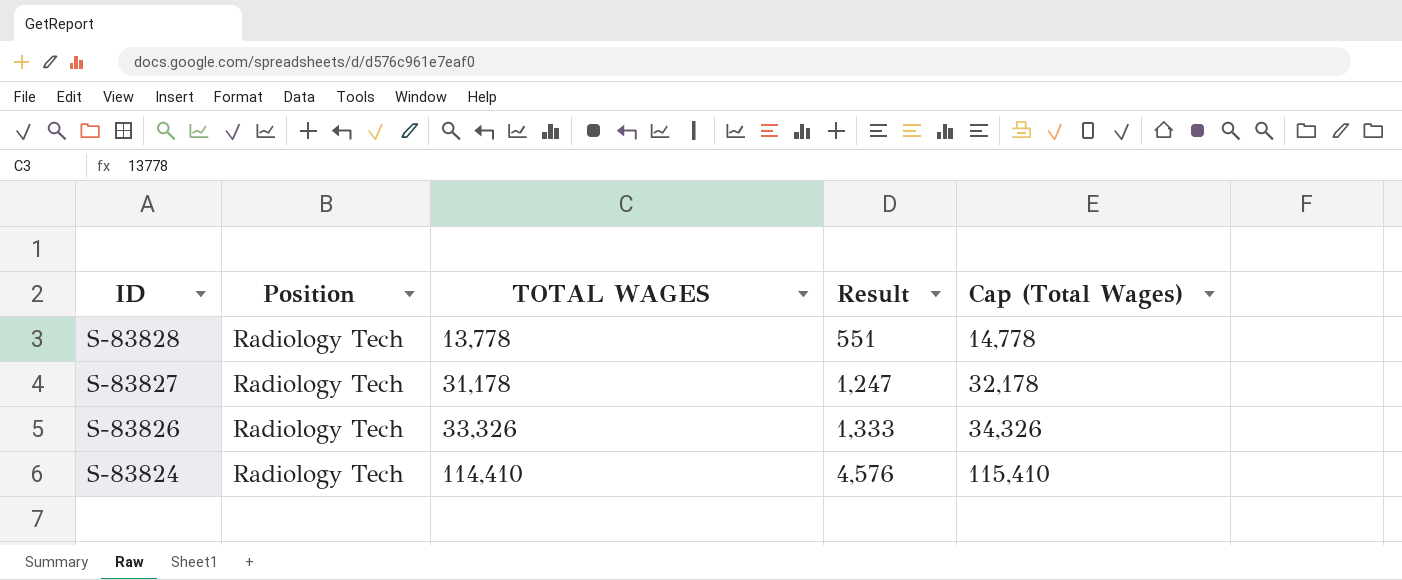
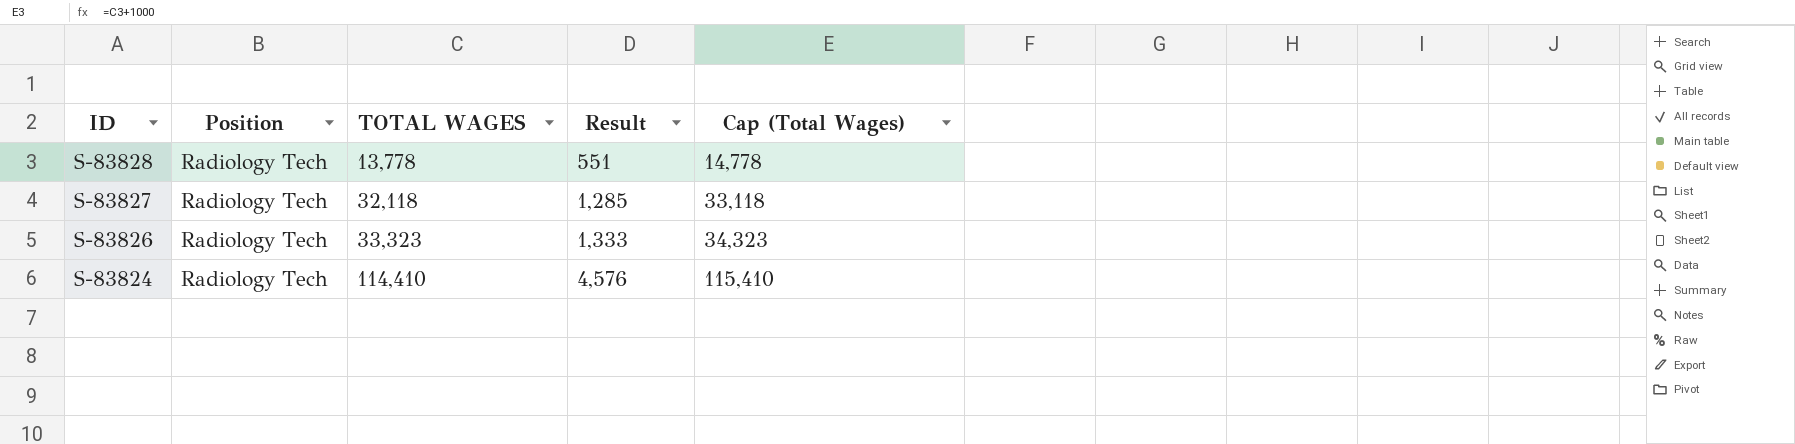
S-83827 | TOTAL WAGES: 31,178 -> 32,118
S-83827 | Result: 1,247 -> 1,285
S-83827 | Cap (Total Wages): 32,178 -> 33,118
S-83826 | TOTAL WAGES: 33,326 -> 33,323
S-83826 | Cap (Total Wages): 34,326 -> 34,323

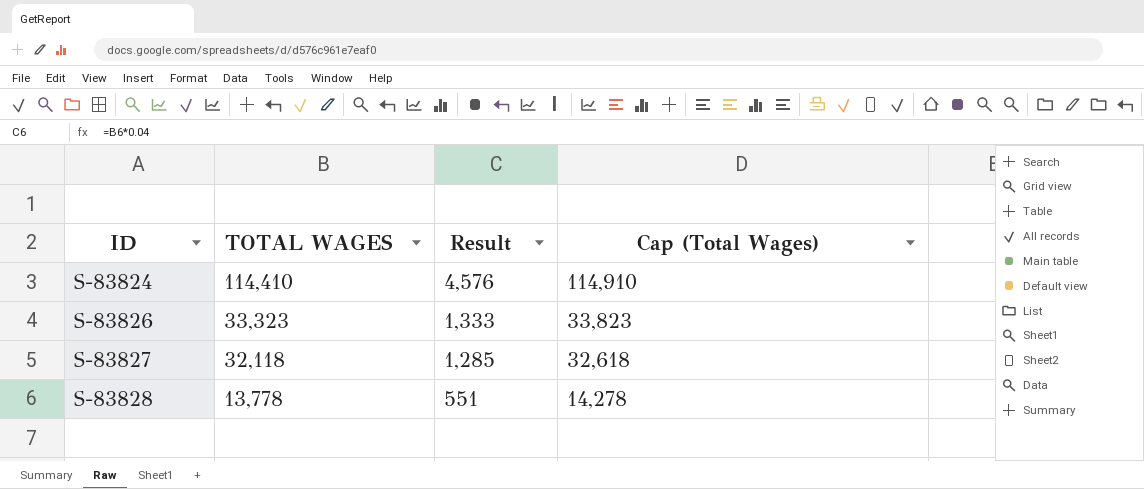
row order: ID descending -> ID ascending
column Position | position: 2 -> none
column Cap (Total Wages) | formula: [TOTAL WAGES] + 1000 -> [TOTAL WAGES] + 500

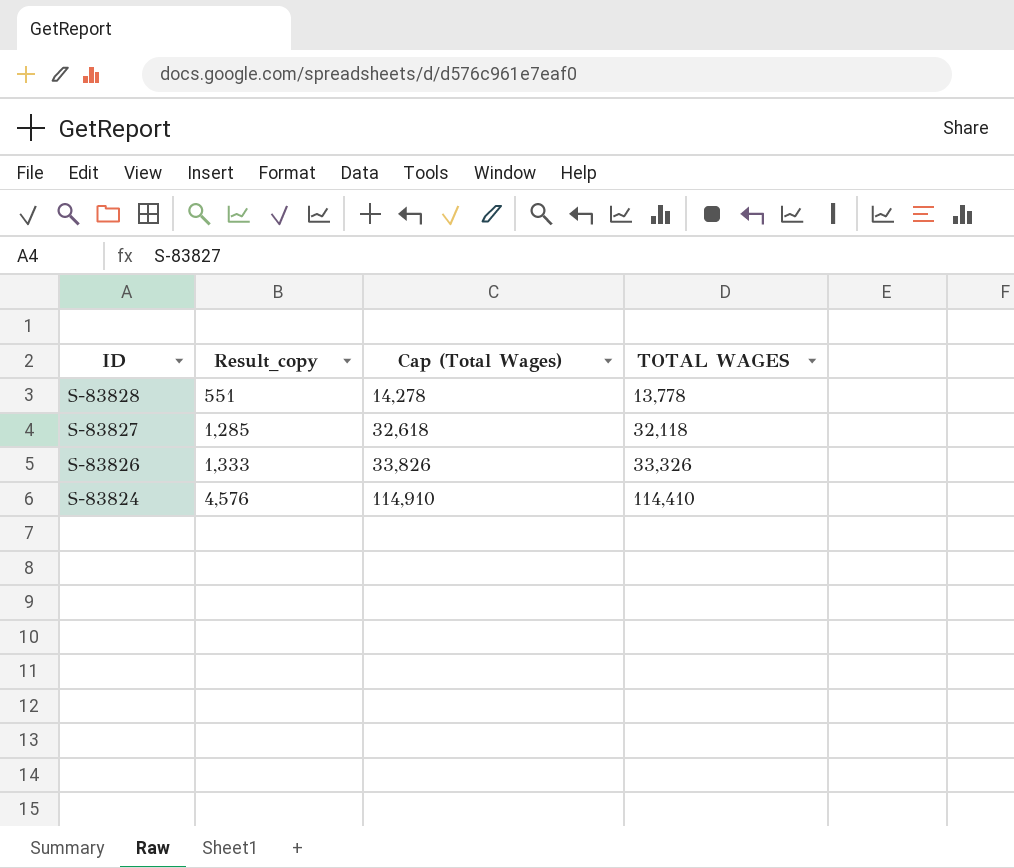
row order: ID ascending -> ID descending
column name: Result -> Result_copy
column TOTAL WAGES | position: 2 -> 4
S-83826 | Cap (Total Wages): 33,823 -> 33,826
S-83826 | TOTAL WAGES: 33,323 -> 33,326

